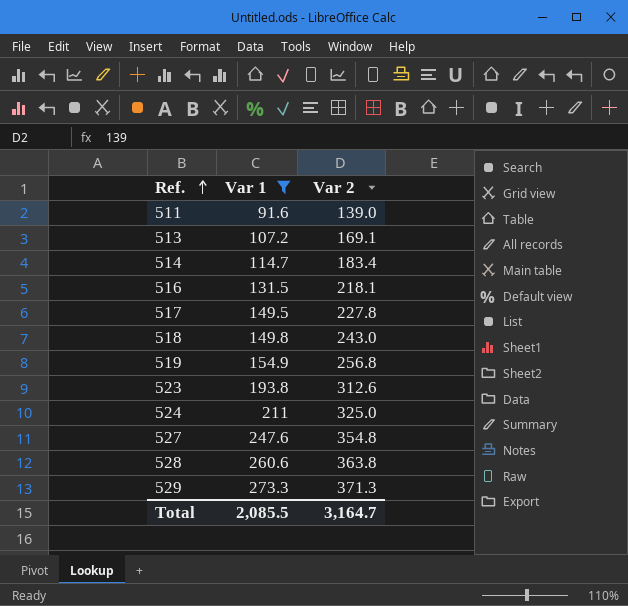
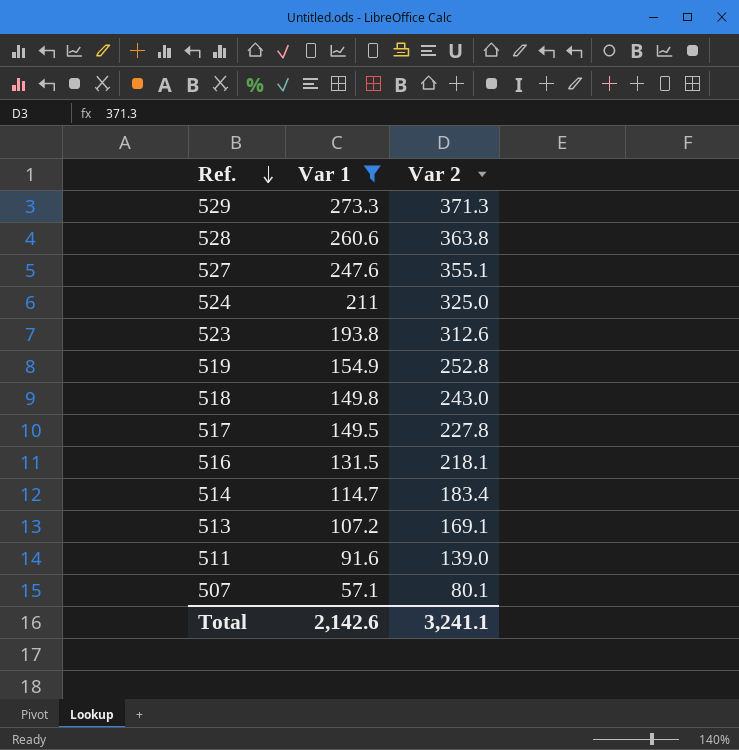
row order: Ref. ascending -> Ref. descending
527 | Var 2: 354.8 -> 355.1
519 | Var 2: 256.8 -> 252.8
row 507: none -> 57.1 | 80.1
Total | Var 1: 2,085.5 -> 2,142.6
Total | Var 2: 3,164.7 -> 3,241.1

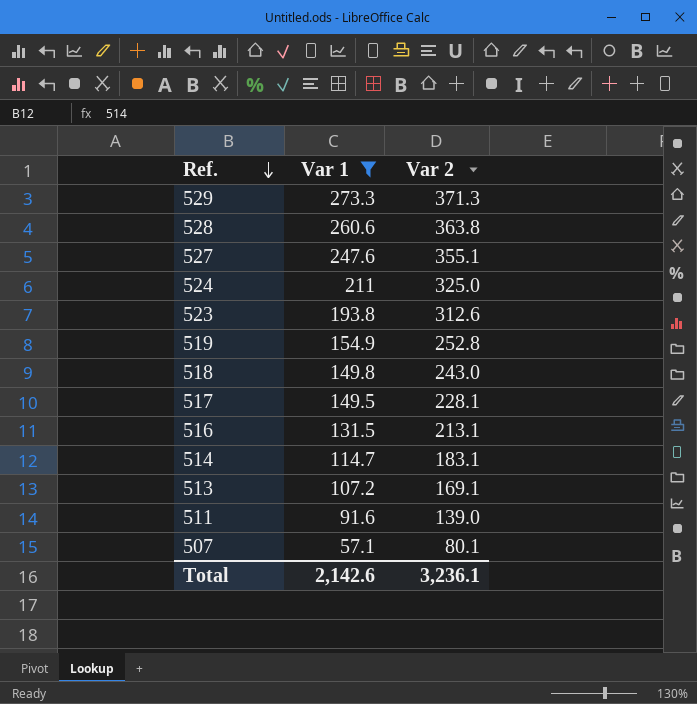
517 | Var 2: 227.8 -> 228.1
516 | Var 2: 218.1 -> 213.1
514 | Var 2: 183.4 -> 183.1
Total | Var 2: 3,241.1 -> 3,236.1

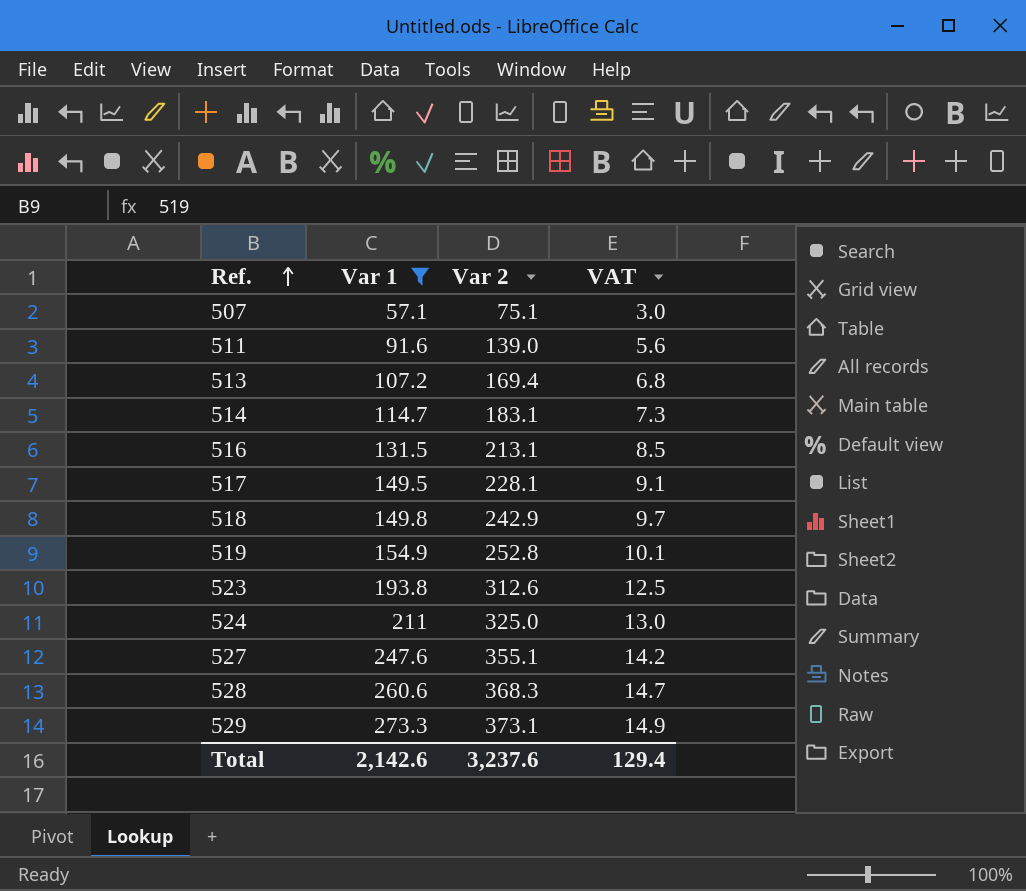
row order: Ref. descending -> Ref. ascending
column VAT | formula: none -> [Var 2] * 0.04
507 | Var 2: 80.1 -> 75.1
513 | Var 2: 169.1 -> 169.4
518 | Var 2: 243.0 -> 242.9
528 | Var 2: 363.8 -> 368.3
529 | Var 2: 371.3 -> 373.1
Total | Var 2: 3,236.1 -> 3,237.6

